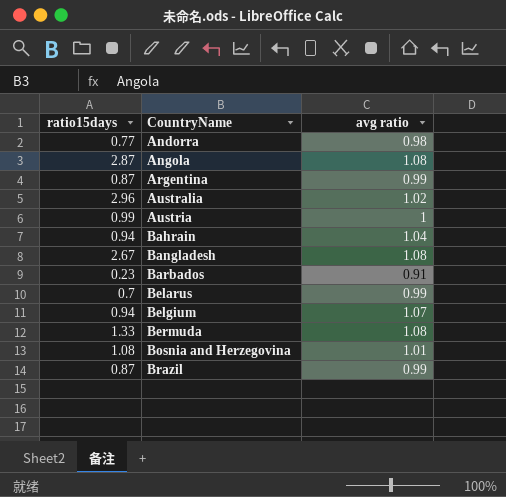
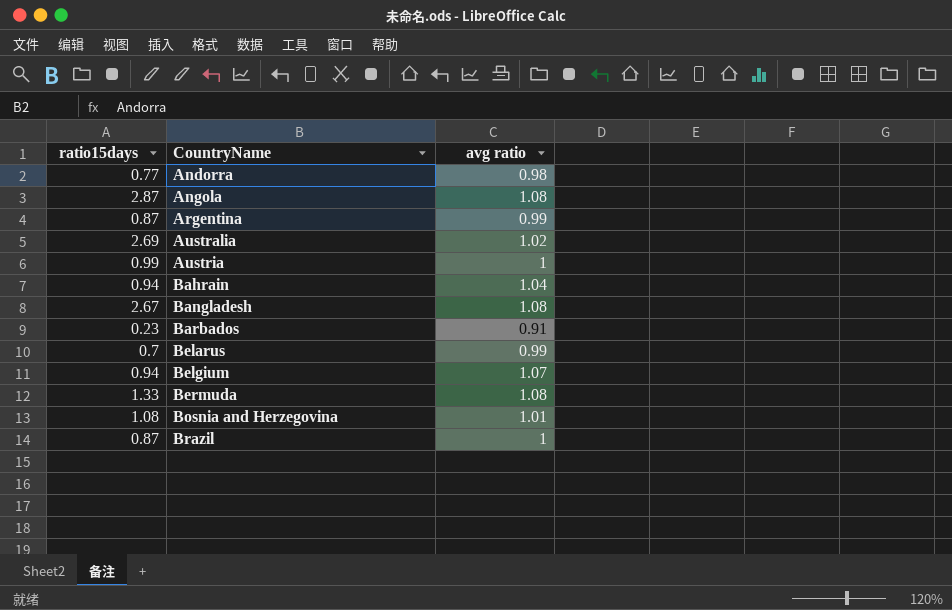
Australia | ratio15days: 2.96 -> 2.69
Brazil | avg ratio: 0.99 -> 1

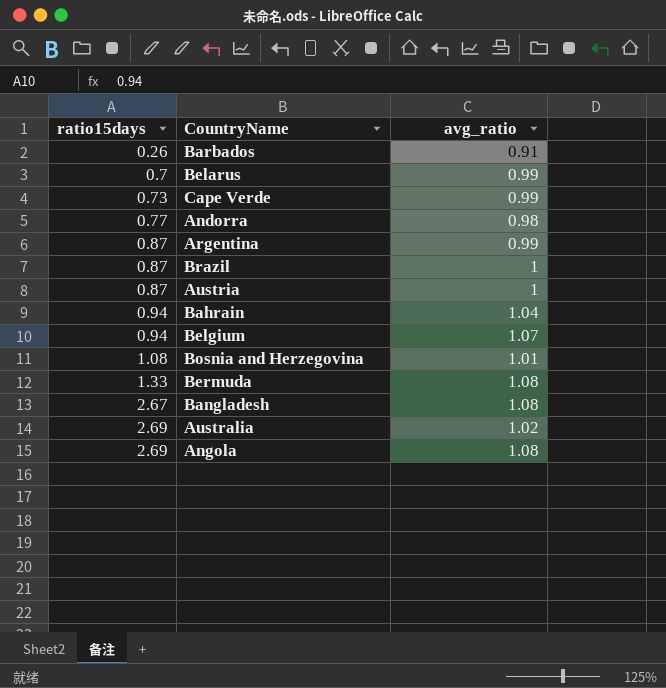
row order: CountryName ascending -> ratio15days ascending
column name: avg ratio -> avg_ratio
Barbados | ratio15days: 0.23 -> 0.26
row Cape Verde: none -> 0.73 | 0.99
Austria | ratio15days: 0.99 -> 0.87
Angola | ratio15days: 2.87 -> 2.69

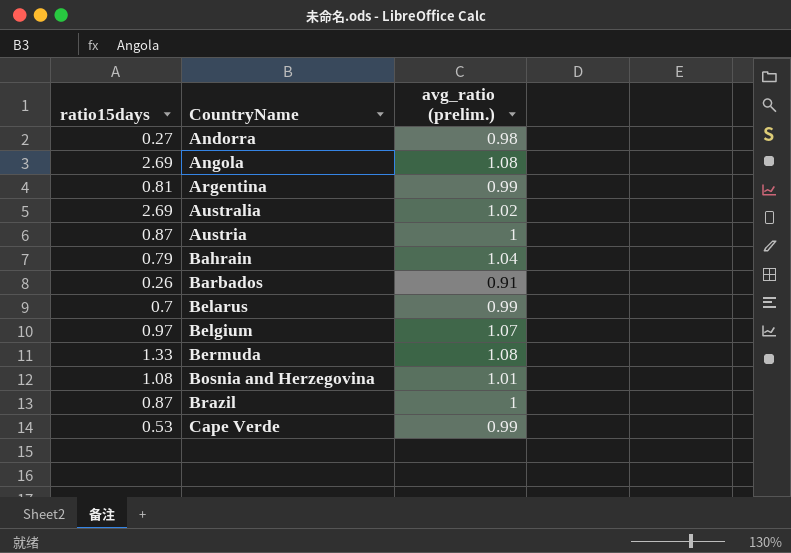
row order: ratio15days ascending -> CountryName ascending
column name: avg_ratio -> avg_ratio (prelim.)
row Bangladesh: 2.67 | 1.08 -> none
Andorra | ratio15days: 0.77 -> 0.27
Argentina | ratio15days: 0.87 -> 0.81
Bahrain | ratio15days: 0.94 -> 0.79
Belgium | ratio15days: 0.94 -> 0.97
Cape Verde | ratio15days: 0.73 -> 0.53

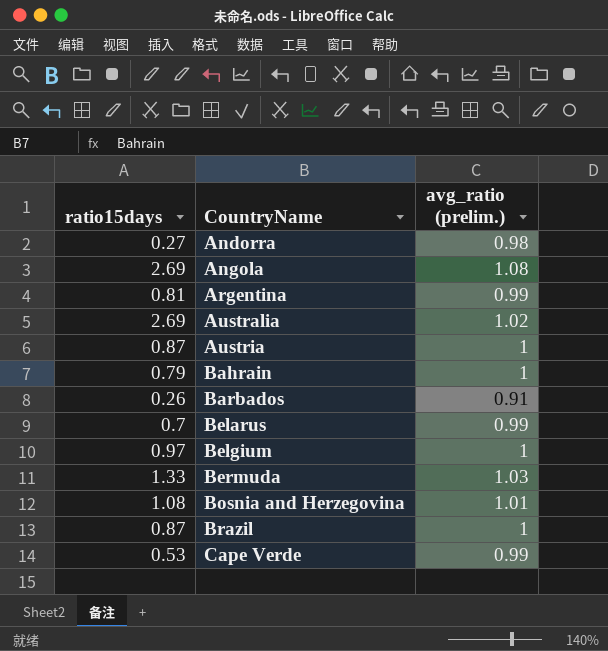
Bahrain | avg_ratio (prelim.): 1.04 -> 1
Belgium | avg_ratio (prelim.): 1.07 -> 1
Bermuda | avg_ratio (prelim.): 1.08 -> 1.03

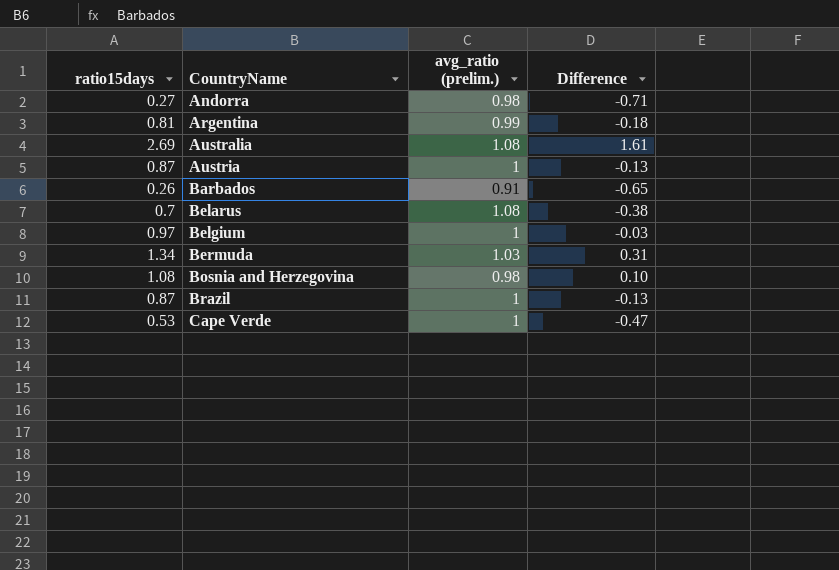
column Difference | formula: none -> [ratio15days] - [avg_ratio (prelim.)]
row Angola: 2.69 | 1.08 -> none
row Bahrain: 0.79 | 1 -> none
Australia | avg_ratio (prelim.): 1.02 -> 1.08
Belarus | avg_ratio (prelim.): 0.99 -> 1.08
Bermuda | ratio15days: 1.33 -> 1.34
Bosnia and Herzegovina | avg_ratio (prelim.): 1.01 -> 0.98
Cape Verde | avg_ratio (prelim.): 0.99 -> 1

